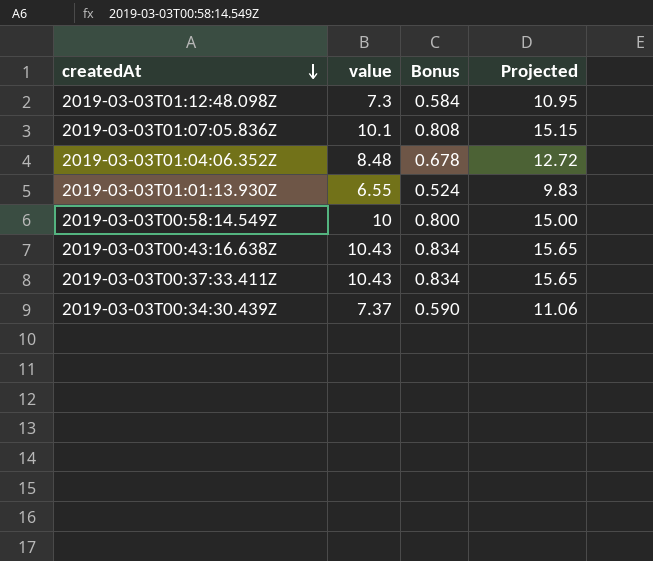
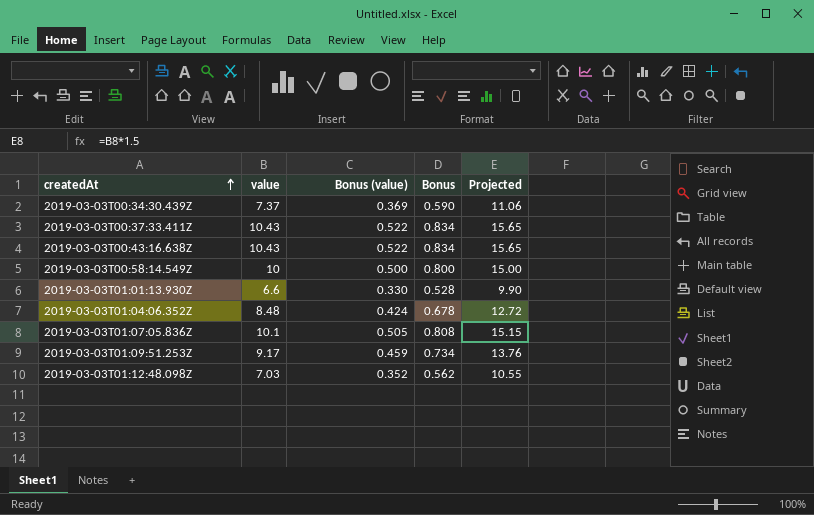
row order: createdAt descending -> createdAt ascending
column Bonus (value) | formula: none -> [value] * 0.05
2019-03-03T01:01:13.930Z | value: 6.55 -> 6.6
2019-03-03T01:01:13.930Z | Bonus: 0.524 -> 0.528
2019-03-03T01:01:13.930Z | Projected: 9.83 -> 9.90
row 2019-03-03T01:09:51.253Z: none -> 9.17 | 0.459 | 0.734 | 13.76
2019-03-03T01:12:48.098Z | value: 7.3 -> 7.03
2019-03-03T01:12:48.098Z | Bonus: 0.584 -> 0.562
2019-03-03T01:12:48.098Z | Projected: 10.95 -> 10.55

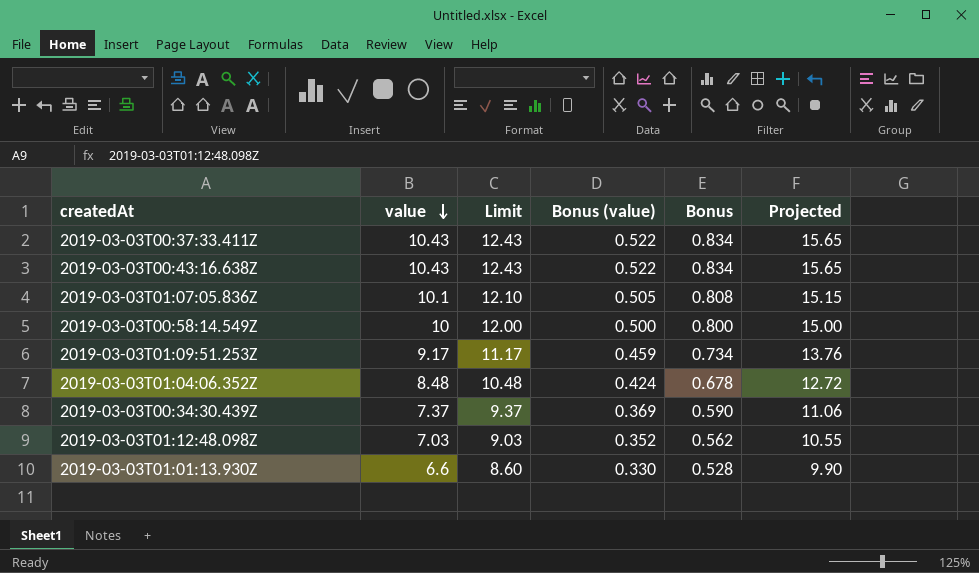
row order: createdAt ascending -> value descending
column Limit | formula: none -> [value] + 2

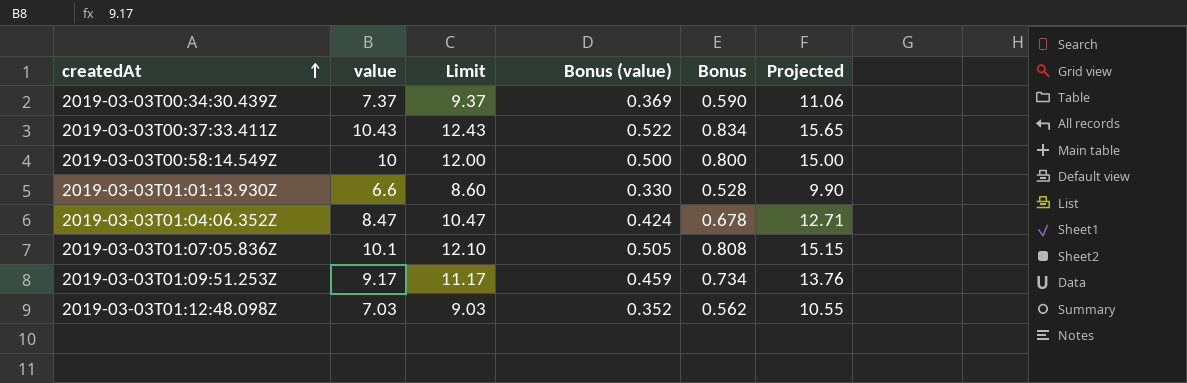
row order: value descending -> createdAt ascending
row 2019-03-03T00:43:16.638Z: 10.43 | 12.43 | 0.522 | 0.834 | 15.65 -> none
2019-03-03T01:04:06.352Z | value: 8.48 -> 8.47
2019-03-03T01:04:06.352Z | Limit: 10.48 -> 10.47
2019-03-03T01:04:06.352Z | Projected: 12.72 -> 12.71

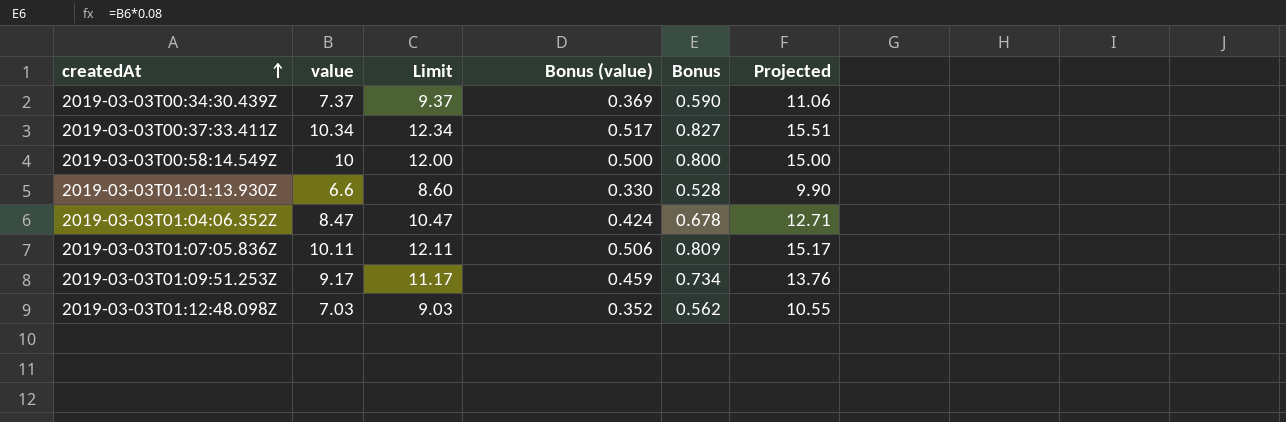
2019-03-03T00:37:33.411Z | value: 10.43 -> 10.34
2019-03-03T00:37:33.411Z | Limit: 12.43 -> 12.34
2019-03-03T00:37:33.411Z | Bonus (value): 0.522 -> 0.517
2019-03-03T00:37:33.411Z | Bonus: 0.834 -> 0.827
2019-03-03T00:37:33.411Z | Projected: 15.65 -> 15.51
2019-03-03T01:07:05.836Z | value: 10.1 -> 10.11
2019-03-03T01:07:05.836Z | Limit: 12.10 -> 12.11
2019-03-03T01:07:05.836Z | Bonus (value): 0.505 -> 0.506
2019-03-03T01:07:05.836Z | Bonus: 0.808 -> 0.809
2019-03-03T01:07:05.836Z | Projected: 15.15 -> 15.17

